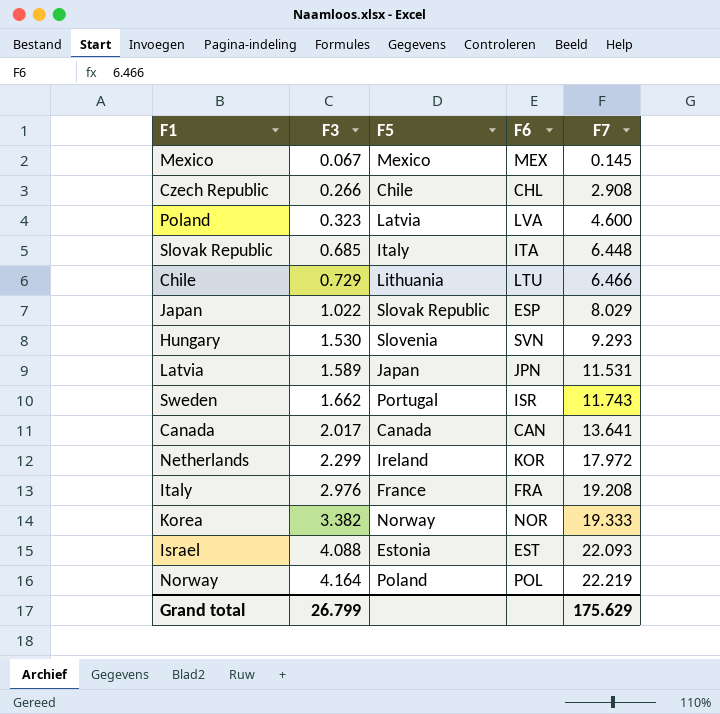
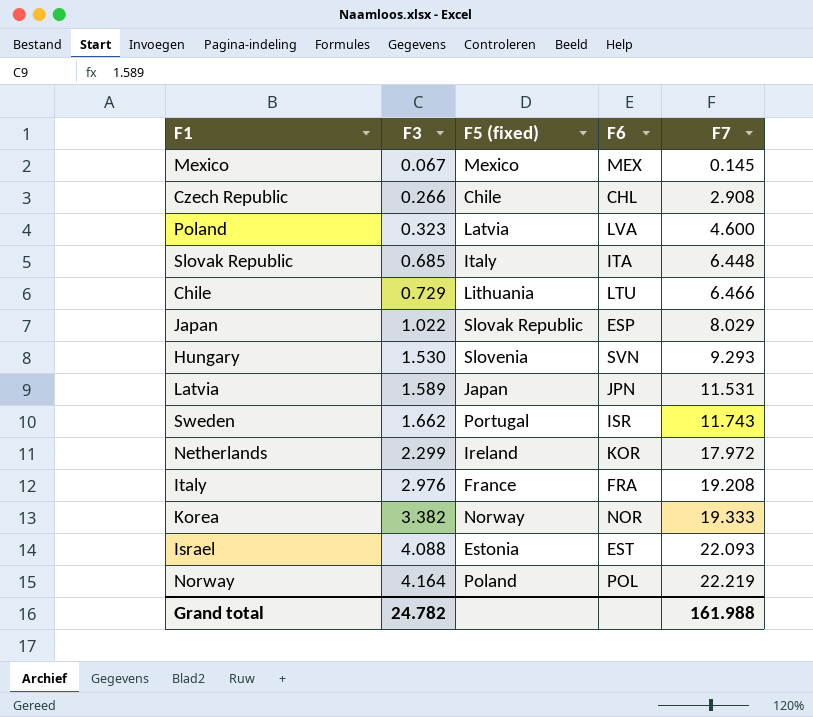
column name: F5 -> F5 (fixed)
row Canada: 2.017 | Canada | CAN | 13.641 -> none
Grand total | F3: 26.799 -> 24.782
Grand total | F7: 175.629 -> 161.988

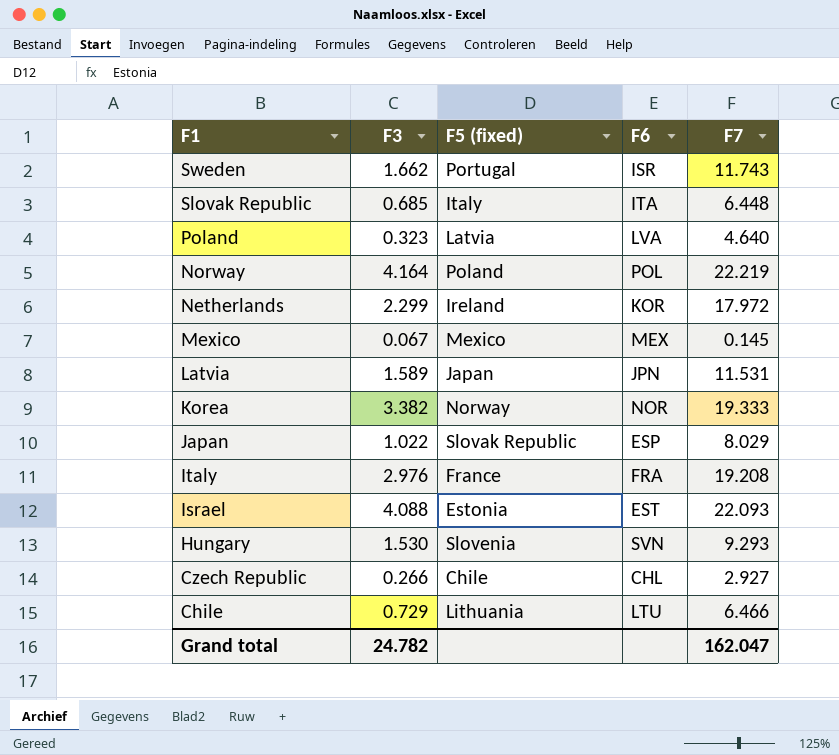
row order: F3 ascending -> F1 descending
Poland | F7: 4.600 -> 4.640
Czech Republic | F7: 2.908 -> 2.927
Grand total | F7: 161.988 -> 162.047

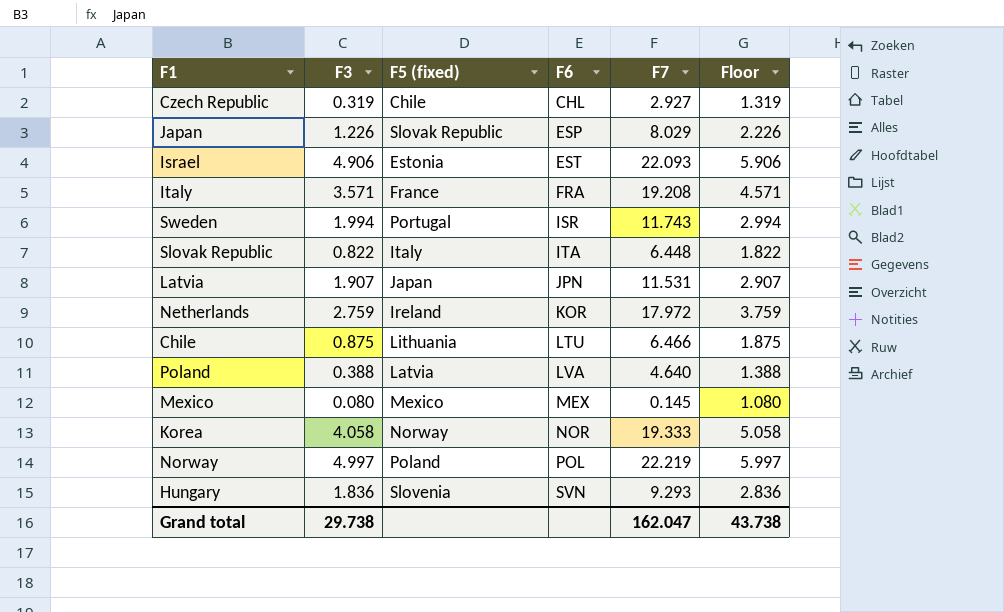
row order: F1 descending -> F6 ascending
column Floor | formula: none -> [F3] + 1
Czech Republic | F3: 0.266 -> 0.319
Japan | F3: 1.022 -> 1.226
Israel | F3: 4.088 -> 4.906
Italy | F3: 2.976 -> 3.571
Sweden | F3: 1.662 -> 1.994
Slovak Republic | F3: 0.685 -> 0.822
Latvia | F3: 1.589 -> 1.907
Netherlands | F3: 2.299 -> 2.759
Chile | F3: 0.729 -> 0.875
Poland | F3: 0.323 -> 0.388
Mexico | F3: 0.067 -> 0.080
Korea | F3: 3.382 -> 4.058
Norway | F3: 4.164 -> 4.997
Hungary | F3: 1.530 -> 1.836
Grand total | F3: 24.782 -> 29.738

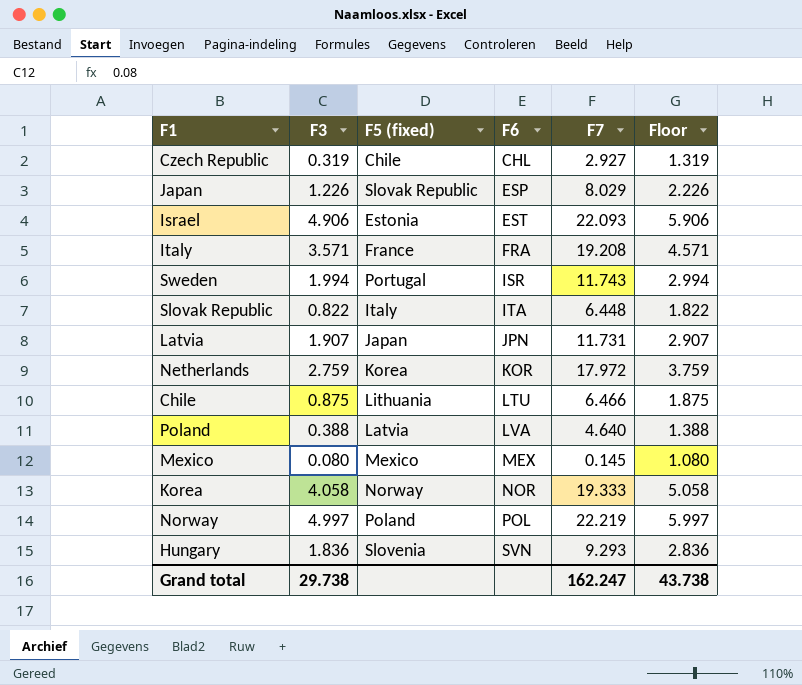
Latvia | F7: 11.531 -> 11.731
Netherlands | F5 (fixed): Ireland -> Korea
Grand total | F7: 162.047 -> 162.247

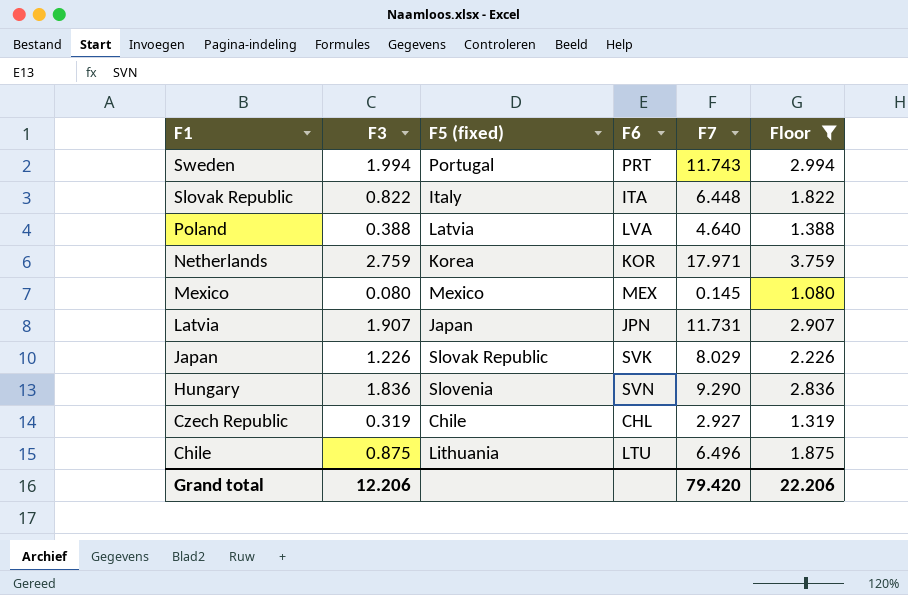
filter: none -> Floor <= 3.759
row order: F6 ascending -> F1 descending
Sweden | F6: ISR -> PRT
Netherlands | F7: 17.972 -> 17.971
Japan | F6: ESP -> SVK
Hungary | F7: 9.293 -> 9.290
Chile | F7: 6.466 -> 6.496
Grand total | F3: 29.738 -> 12.206
Grand total | F7: 162.247 -> 79.420
Grand total | Floor: 43.738 -> 22.206

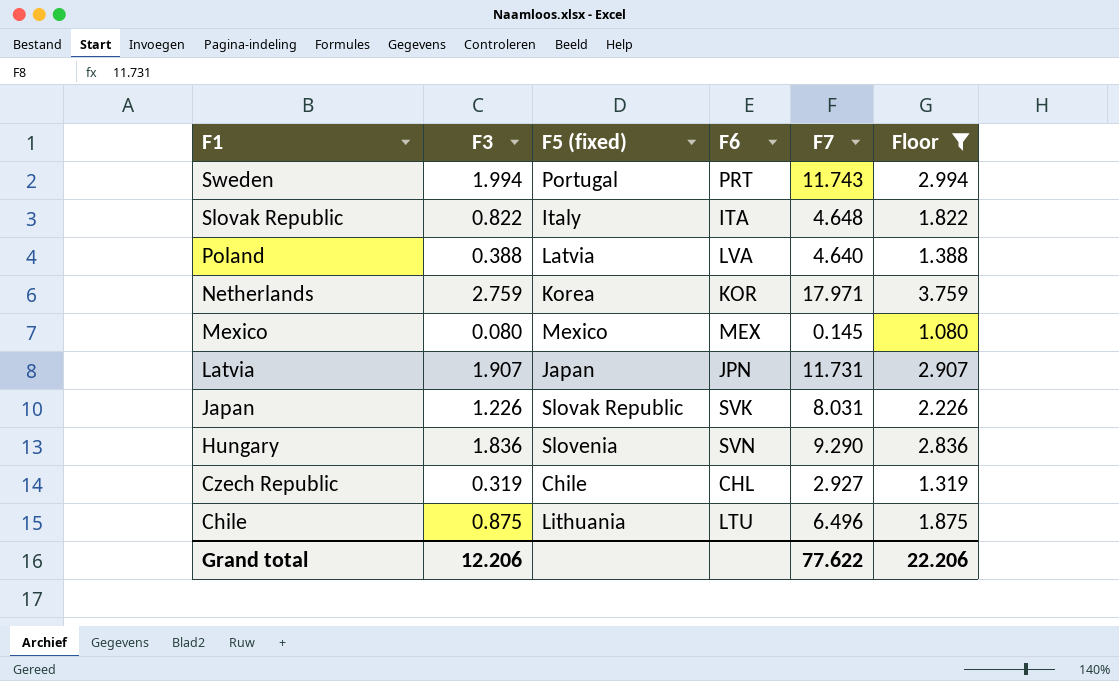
Slovak Republic | F7: 6.448 -> 4.648
Japan | F7: 8.029 -> 8.031
Grand total | F7: 79.420 -> 77.622

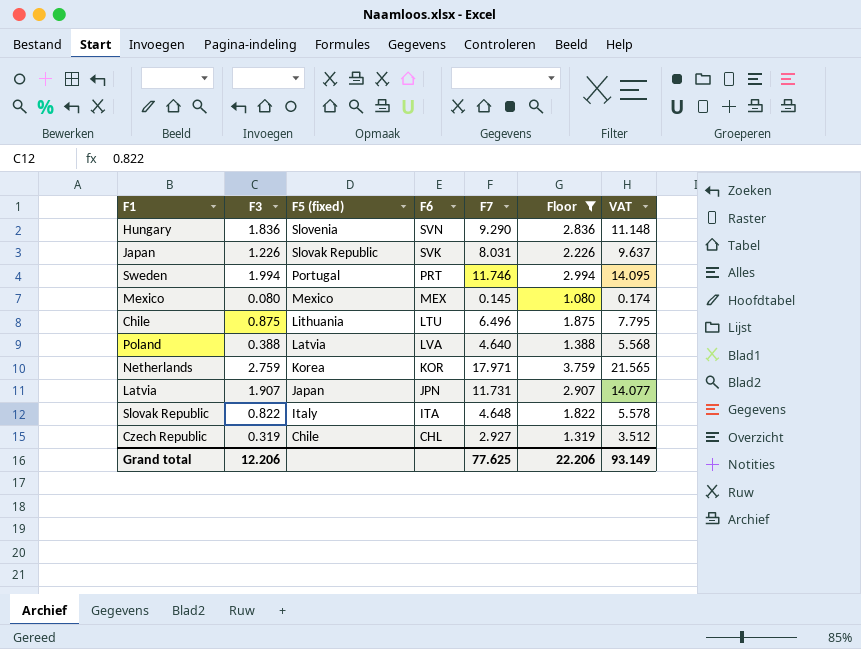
row order: F1 descending -> F5 (fixed) descending
column VAT | formula: none -> [F7] * 1.2
Sweden | F7: 11.743 -> 11.746
Grand total | F7: 77.622 -> 77.625

